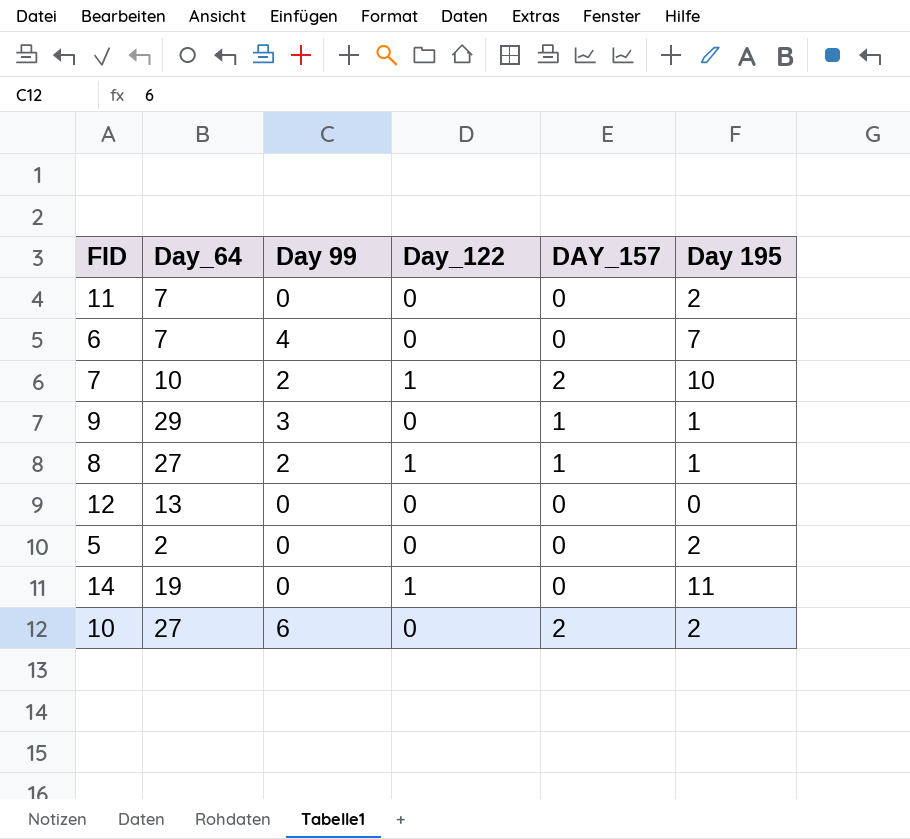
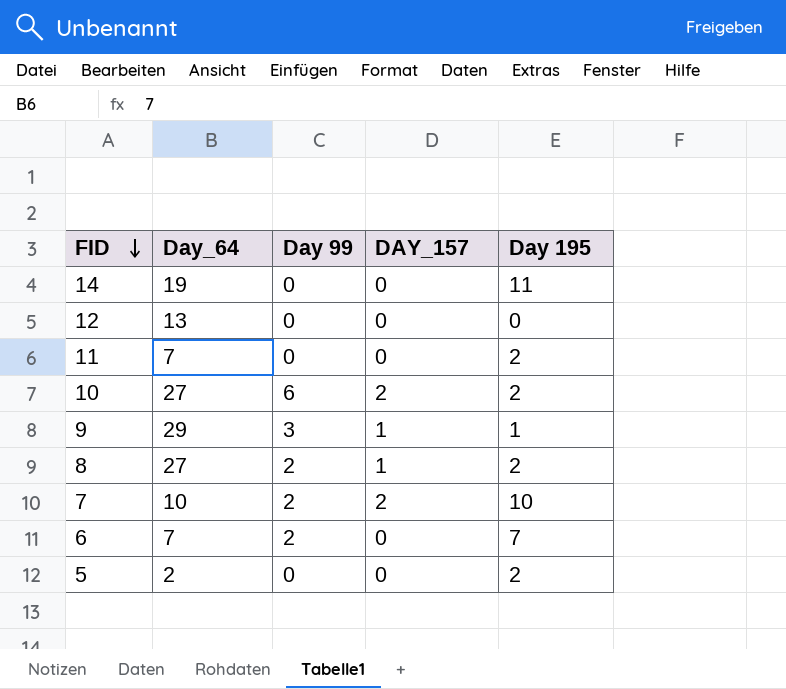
row order: none -> FID descending
column Day_122 | position: 4 -> none
8 | Day 195: 1 -> 2
6 | Day 99: 4 -> 2

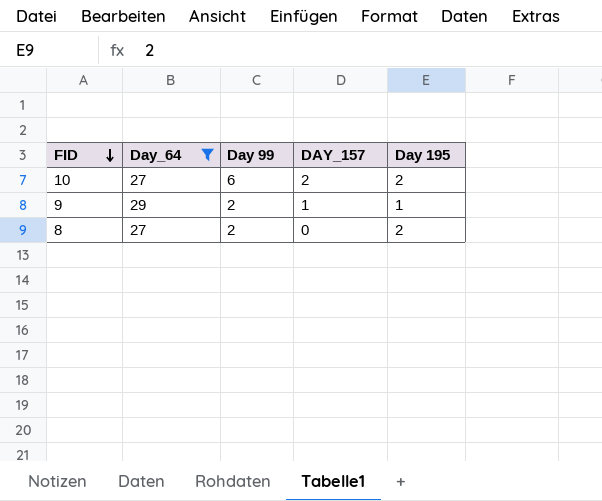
filter: none -> Day_64 >= 27
9 | Day 99: 3 -> 2
8 | DAY_157: 1 -> 0

